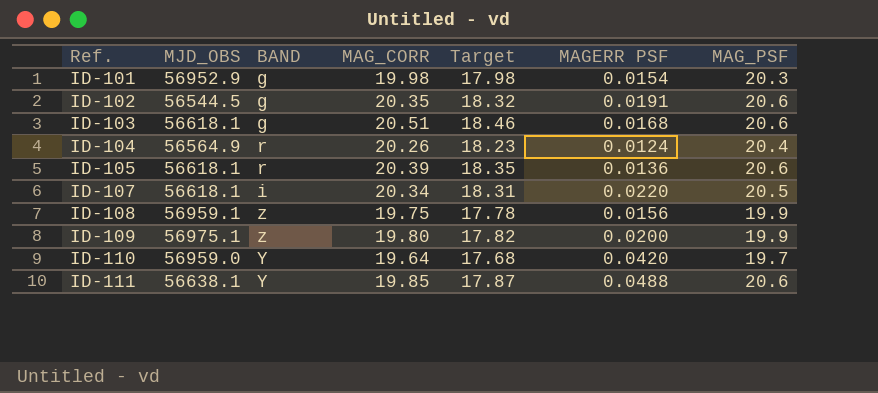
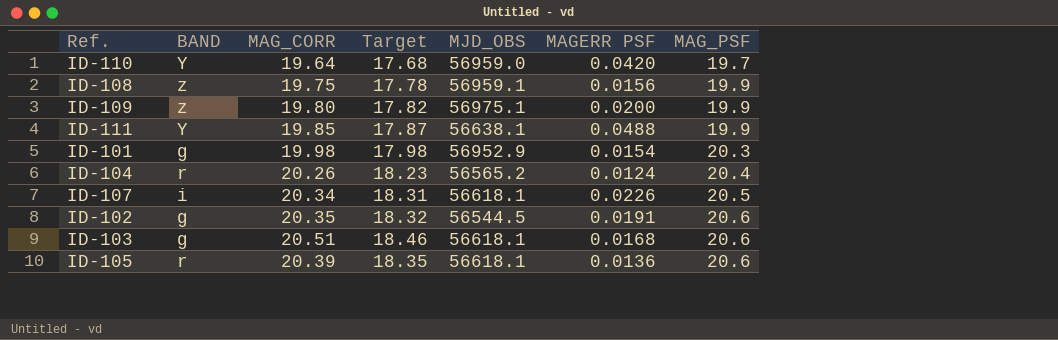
row order: Ref. ascending -> MAG_PSF ascending
column MJD_OBS | position: 2 -> 5
ID-111 | MAG_PSF: 20.6 -> 19.9
ID-104 | MJD_OBS: 56564.9 -> 56565.2
ID-107 | MAGERR PSF: 0.0220 -> 0.0226

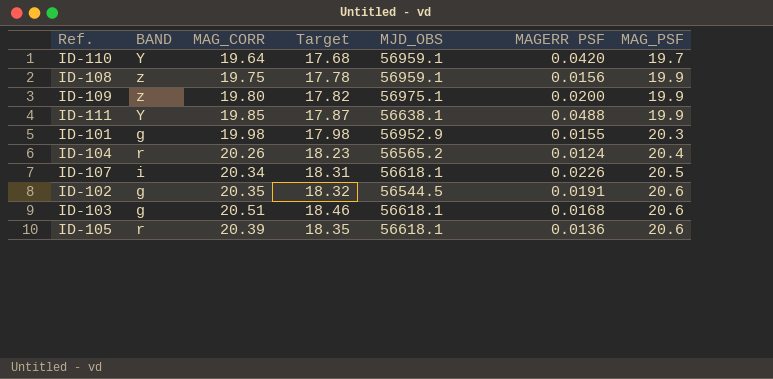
ID-110 | MJD_OBS: 56959.0 -> 56959.1
ID-101 | MAGERR PSF: 0.0154 -> 0.0155

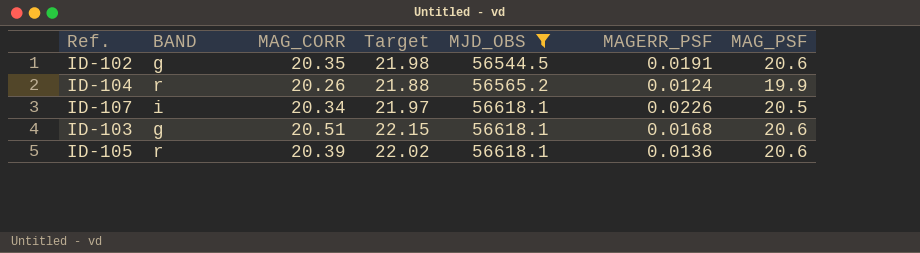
filter: none -> MJD_OBS <= 56618.1
row order: MAG_PSF ascending -> MJD_OBS ascending
column Target | formula: [MAG_CORR] * 0.9 -> [MAG_CORR] * 1.08
column name: MAGERR PSF -> MAGERR_PSF
ID-104 | MAG_PSF: 20.4 -> 19.9

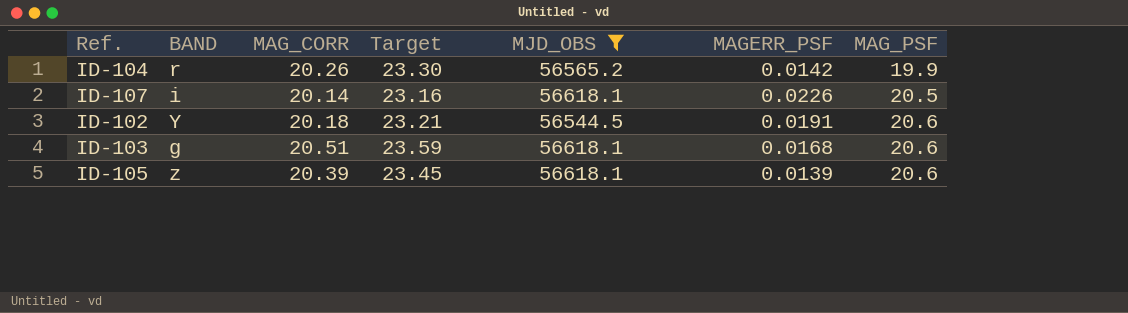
row order: MJD_OBS ascending -> MAG_PSF ascending
column Target | formula: [MAG_CORR] * 1.08 -> [MAG_CORR] * 1.15
ID-104 | MAGERR_PSF: 0.0124 -> 0.0142
ID-107 | MAG_CORR: 20.34 -> 20.14
ID-102 | BAND: g -> Y
ID-102 | MAG_CORR: 20.35 -> 20.18
ID-105 | BAND: r -> z
ID-105 | MAGERR_PSF: 0.0136 -> 0.0139

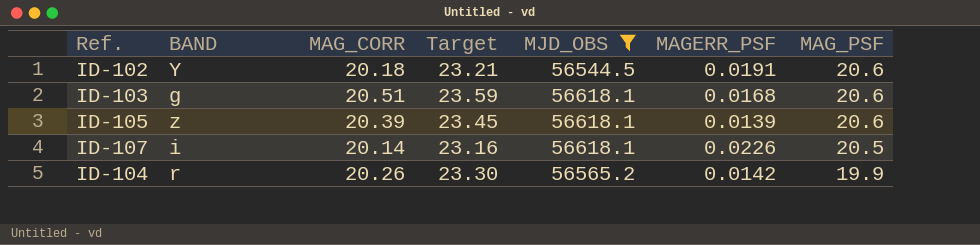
row order: MAG_PSF ascending -> MAG_PSF descending

